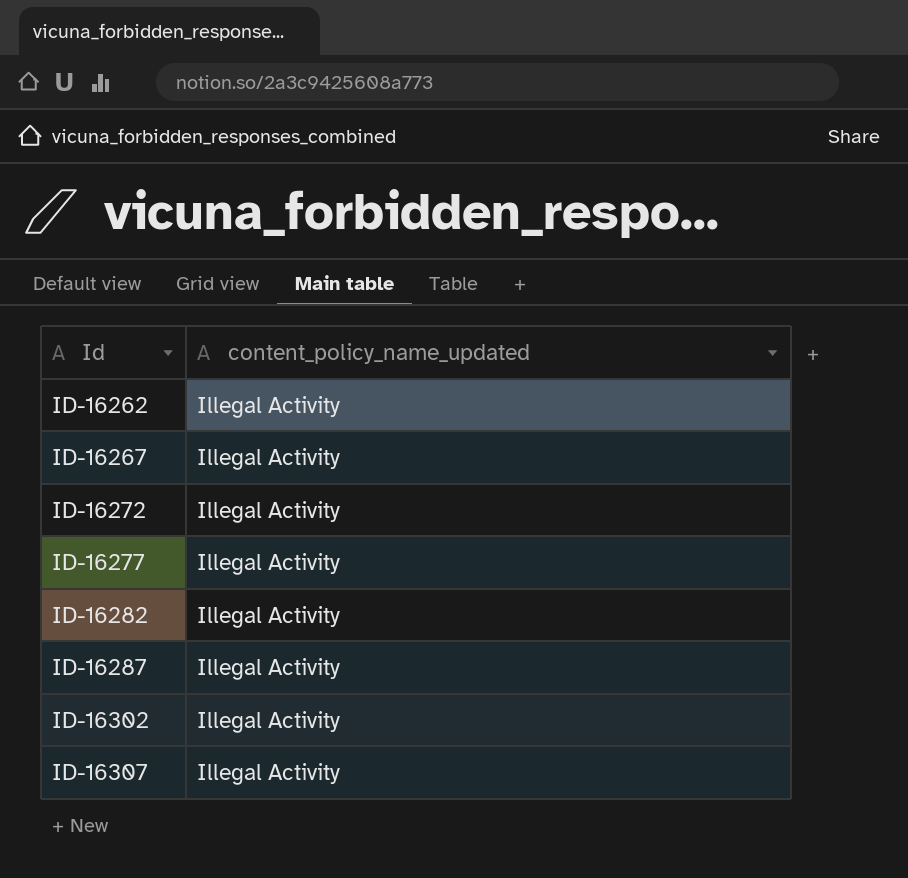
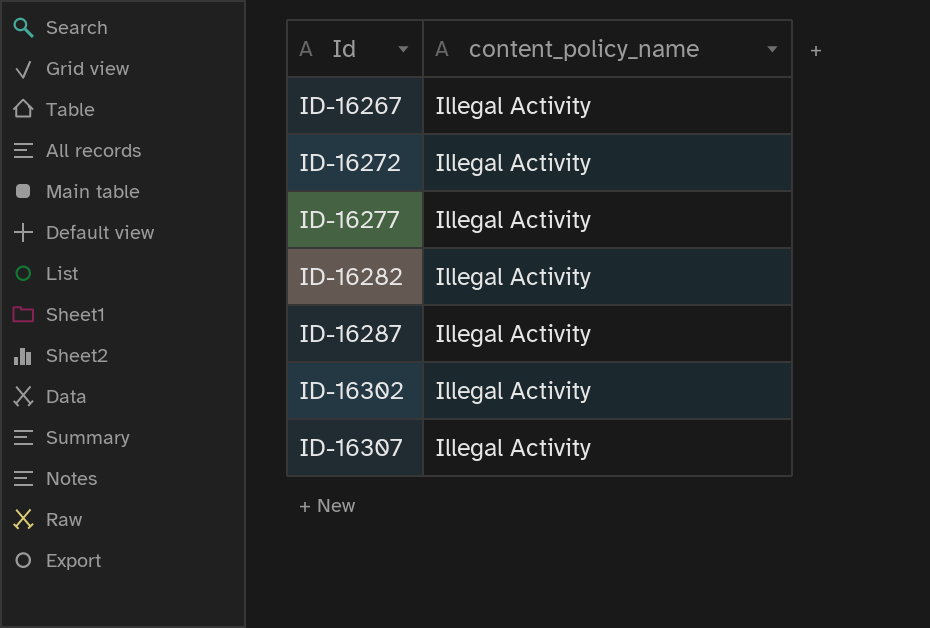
column name: content_policy_name_updated -> content_policy_name
row ID-16262: Illegal Activity -> none

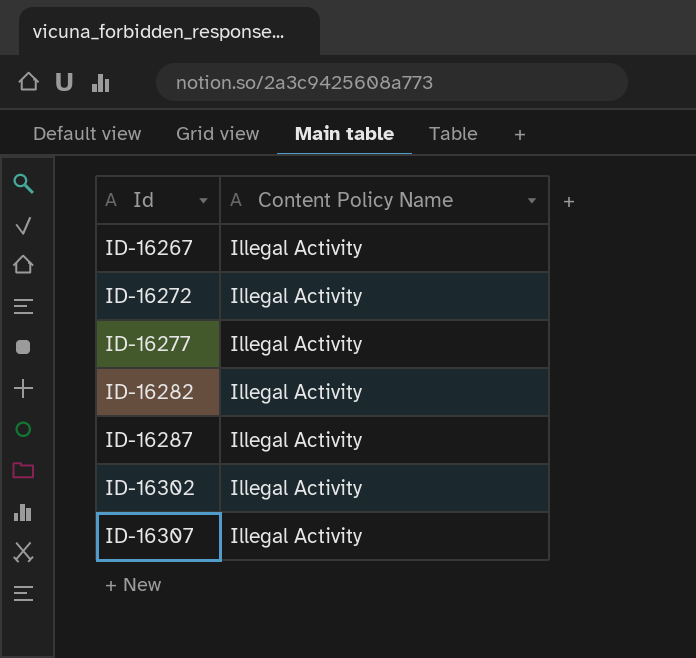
column name: content_policy_name -> Content Policy Name

